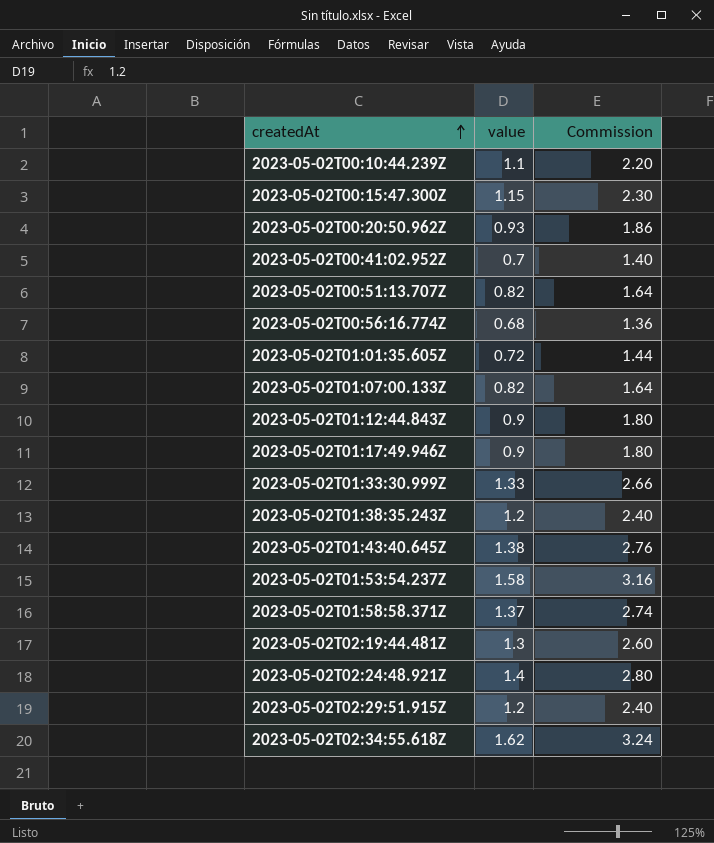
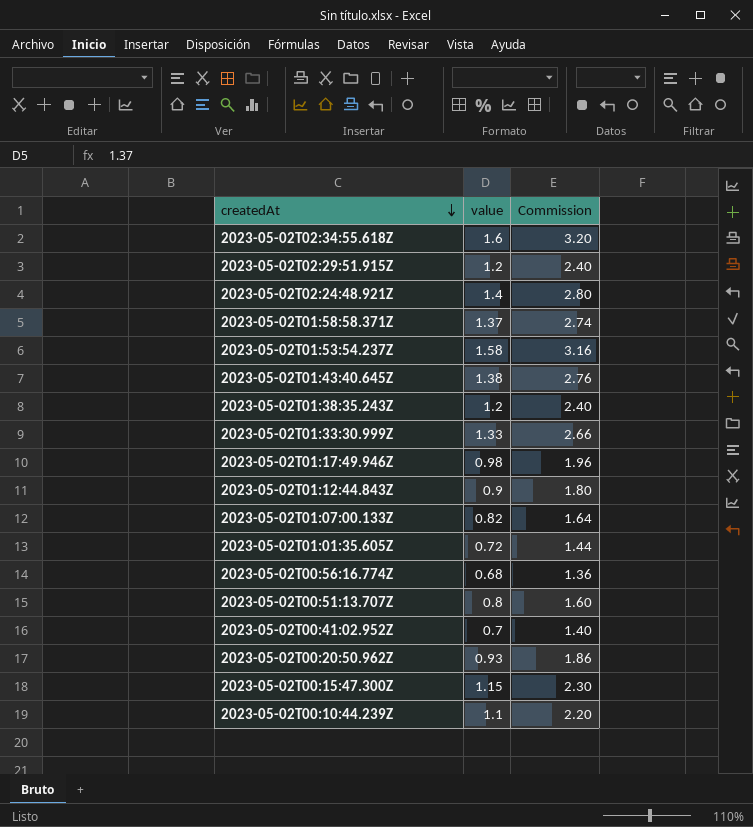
row order: createdAt ascending -> createdAt descending
row 2023-05-02T02:19:44.481Z: 1.3 | 2.60 -> none
2023-05-02T02:34:55.618Z | value: 1.62 -> 1.6
2023-05-02T02:34:55.618Z | Commission: 3.24 -> 3.20
2023-05-02T01:17:49.946Z | value: 0.9 -> 0.98
2023-05-02T01:17:49.946Z | Commission: 1.80 -> 1.96
2023-05-02T00:51:13.707Z | value: 0.82 -> 0.8
2023-05-02T00:51:13.707Z | Commission: 1.64 -> 1.60

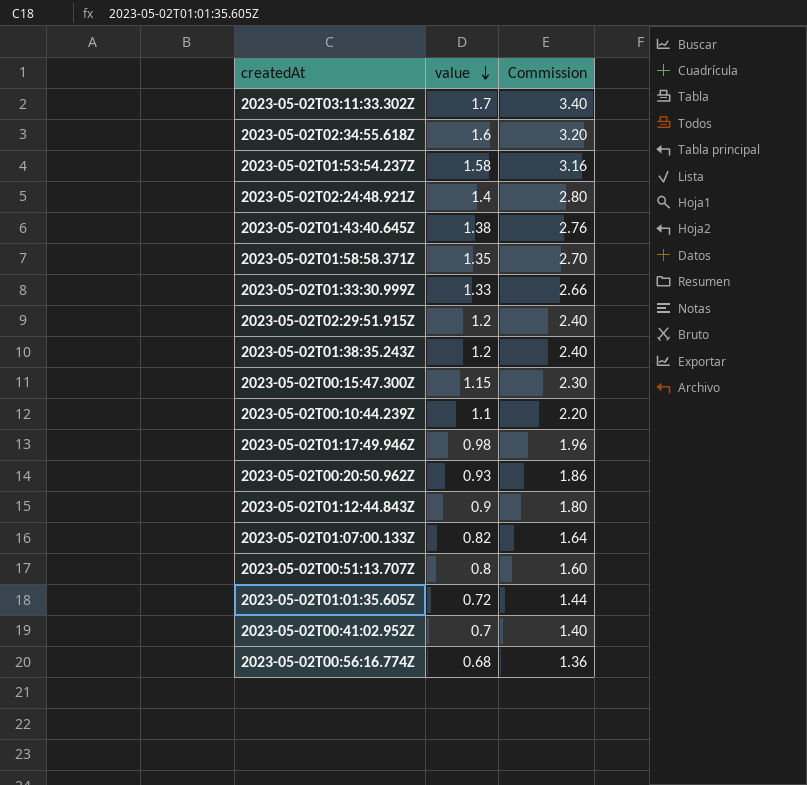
row order: createdAt descending -> value descending
row 2023-05-02T03:11:33.302Z: none -> 1.7 | 3.40
2023-05-02T01:58:58.371Z | value: 1.37 -> 1.35
2023-05-02T01:58:58.371Z | Commission: 2.74 -> 2.70

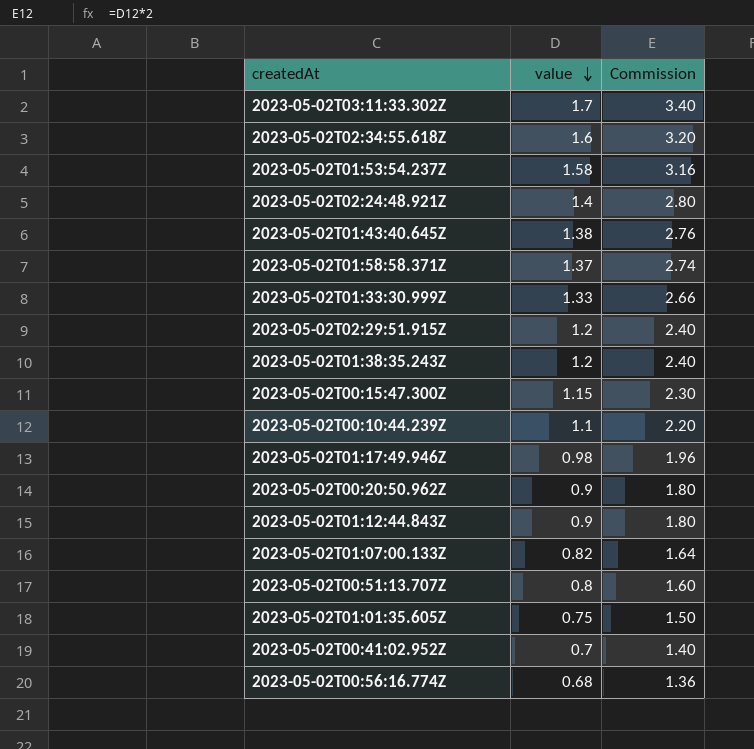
2023-05-02T01:58:58.371Z | value: 1.35 -> 1.37
2023-05-02T01:58:58.371Z | Commission: 2.70 -> 2.74
2023-05-02T00:20:50.962Z | value: 0.93 -> 0.9
2023-05-02T00:20:50.962Z | Commission: 1.86 -> 1.80
2023-05-02T01:01:35.605Z | value: 0.72 -> 0.75
2023-05-02T01:01:35.605Z | Commission: 1.44 -> 1.50

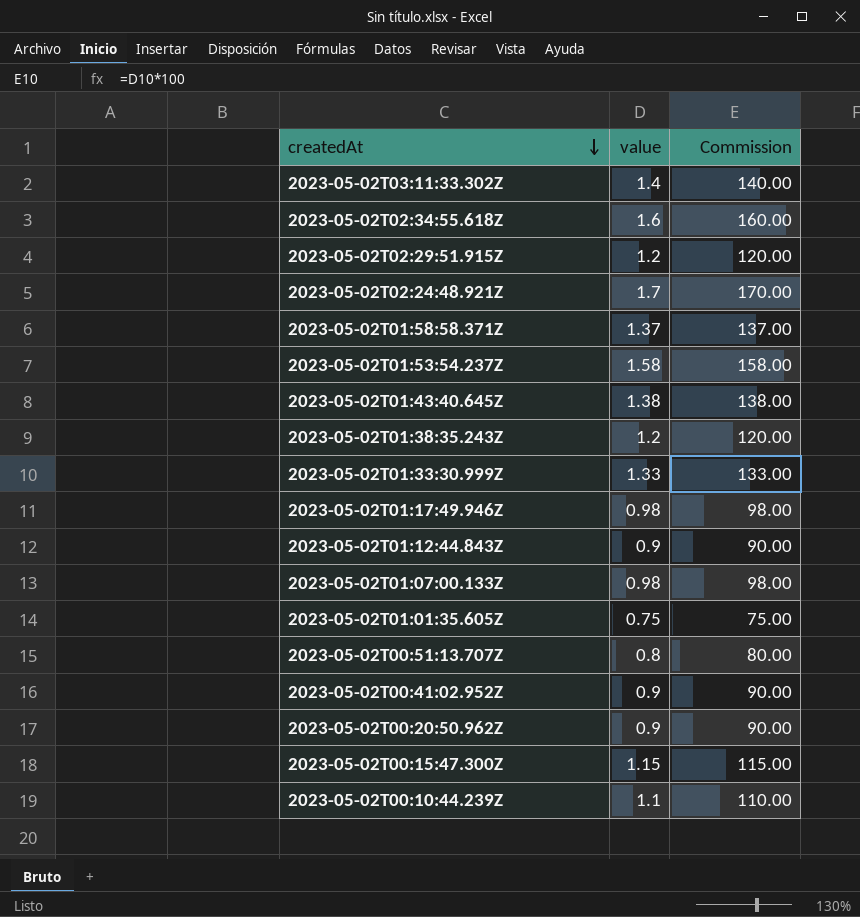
row order: value descending -> createdAt descending
column Commission | formula: [value] * 2 -> [value] * 100
row 2023-05-02T00:56:16.774Z: 0.68 | 1.36 -> none
2023-05-02T03:11:33.302Z | value: 1.7 -> 1.4
2023-05-02T02:24:48.921Z | value: 1.4 -> 1.7
2023-05-02T01:07:00.133Z | value: 0.82 -> 0.98
2023-05-02T00:41:02.952Z | value: 0.7 -> 0.9

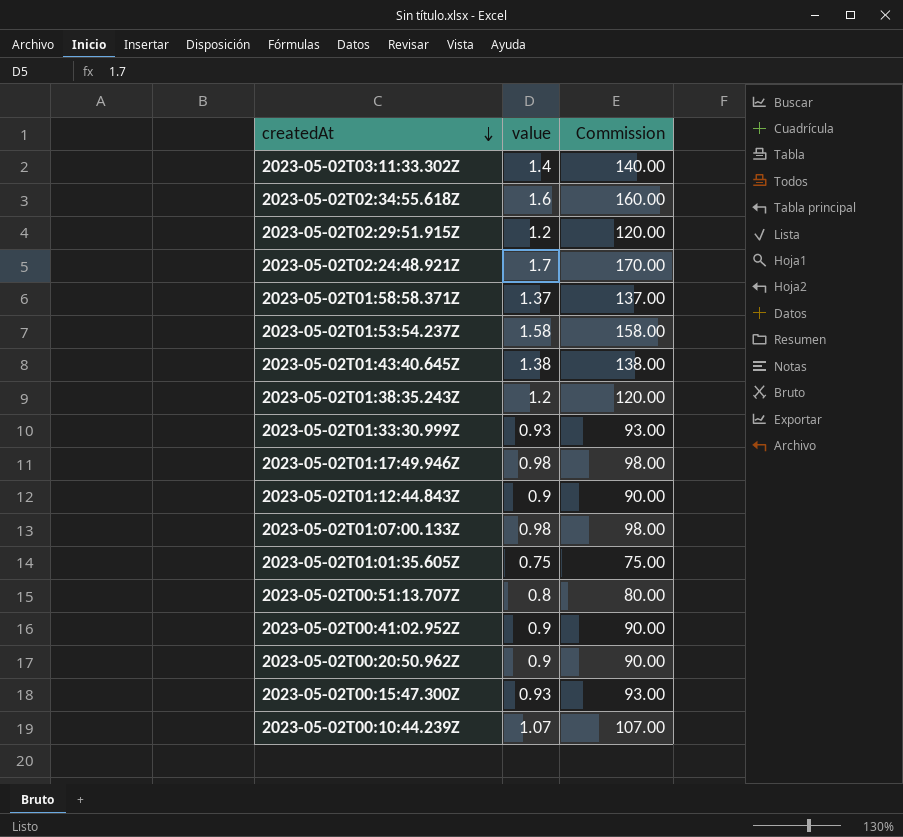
2023-05-02T01:33:30.999Z | value: 1.33 -> 0.93
2023-05-02T01:33:30.999Z | Commission: 133.00 -> 93.00
2023-05-02T00:15:47.300Z | value: 1.15 -> 0.93
2023-05-02T00:15:47.300Z | Commission: 115.00 -> 93.00
2023-05-02T00:10:44.239Z | value: 1.1 -> 1.07
2023-05-02T00:10:44.239Z | Commission: 110.00 -> 107.00

